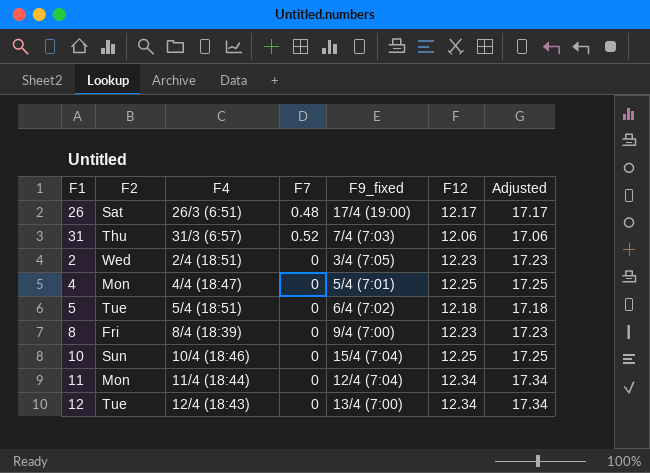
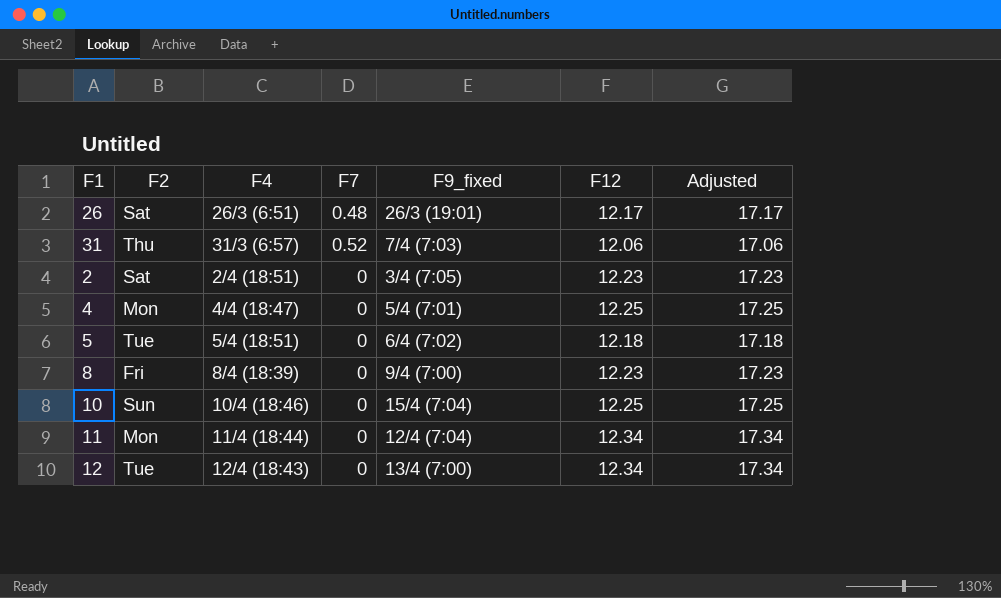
26 | F9_fixed: 17/4 (19:00) -> 26/3 (19:01)
2 | F2: Wed -> Sat

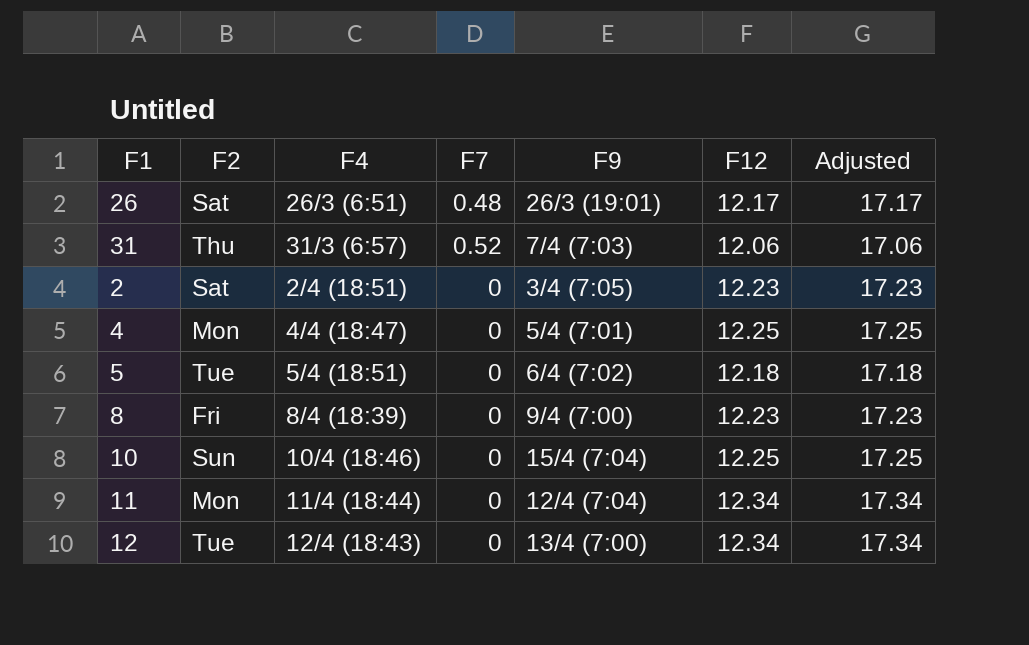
column name: F9_fixed -> F9

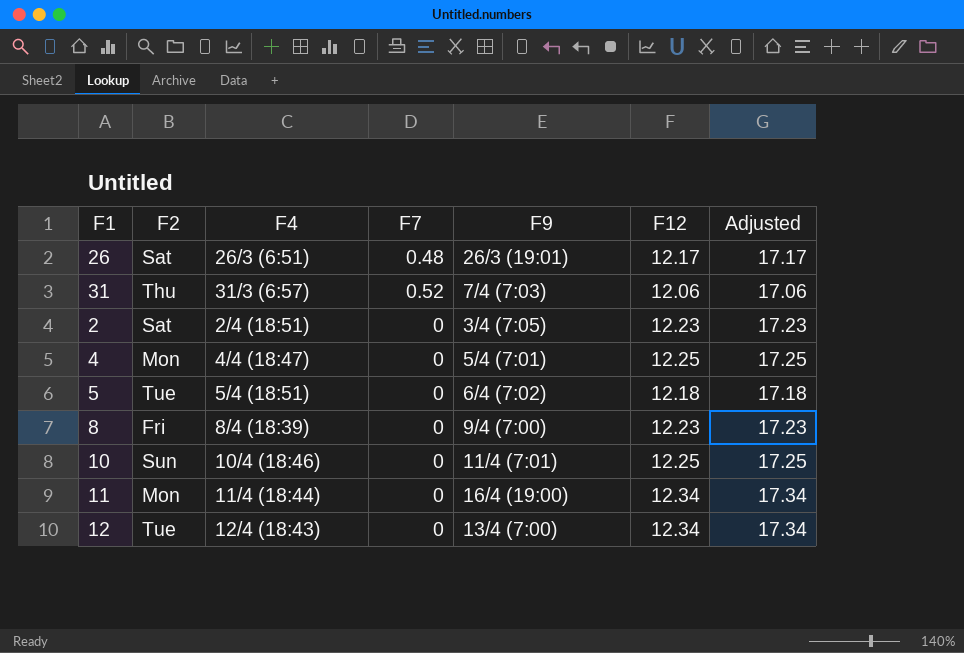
10 | F9: 15/4 (7:04) -> 11/4 (7:01)
11 | F9: 12/4 (7:04) -> 16/4 (19:00)

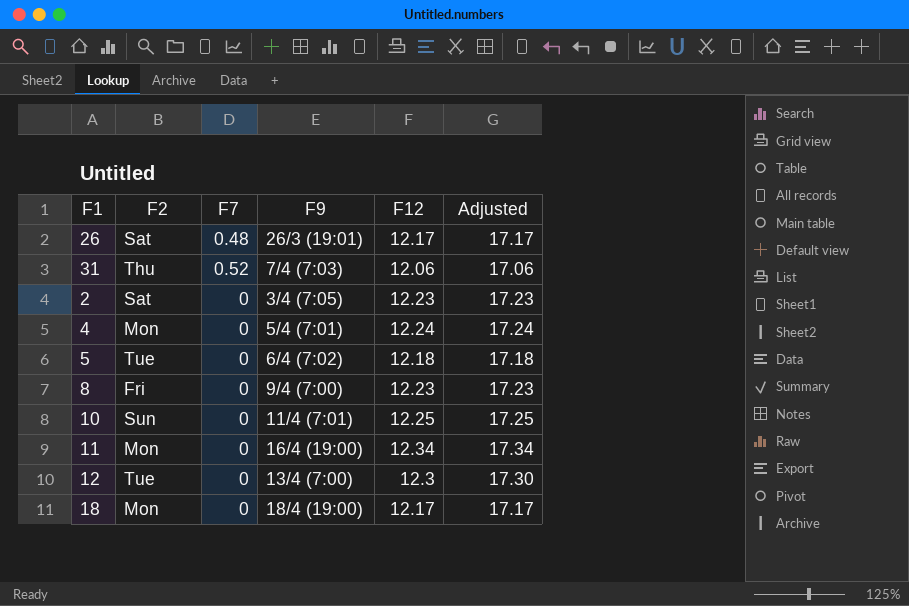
column F4 | position: 3 -> none
4 | F12: 12.25 -> 12.24
4 | Adjusted: 17.25 -> 17.24
12 | F12: 12.34 -> 12.3
12 | Adjusted: 17.34 -> 17.30
row 18: none -> Mon | 0 | 18/4 (19:00) | 12.17 | 17.17

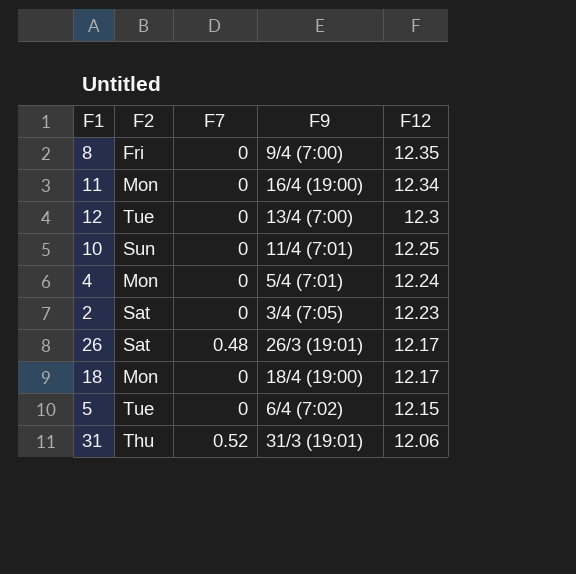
row order: none -> F12 descending
column Adjusted | formula: [F12] + 5 -> none
8 | F12: 12.23 -> 12.35
5 | F12: 12.18 -> 12.15
31 | F9: 7/4 (7:03) -> 31/3 (19:01)

